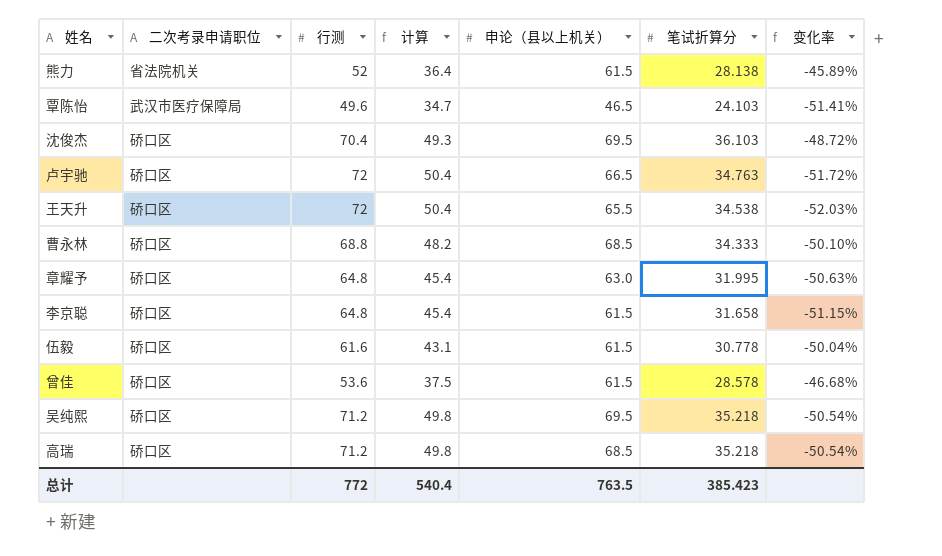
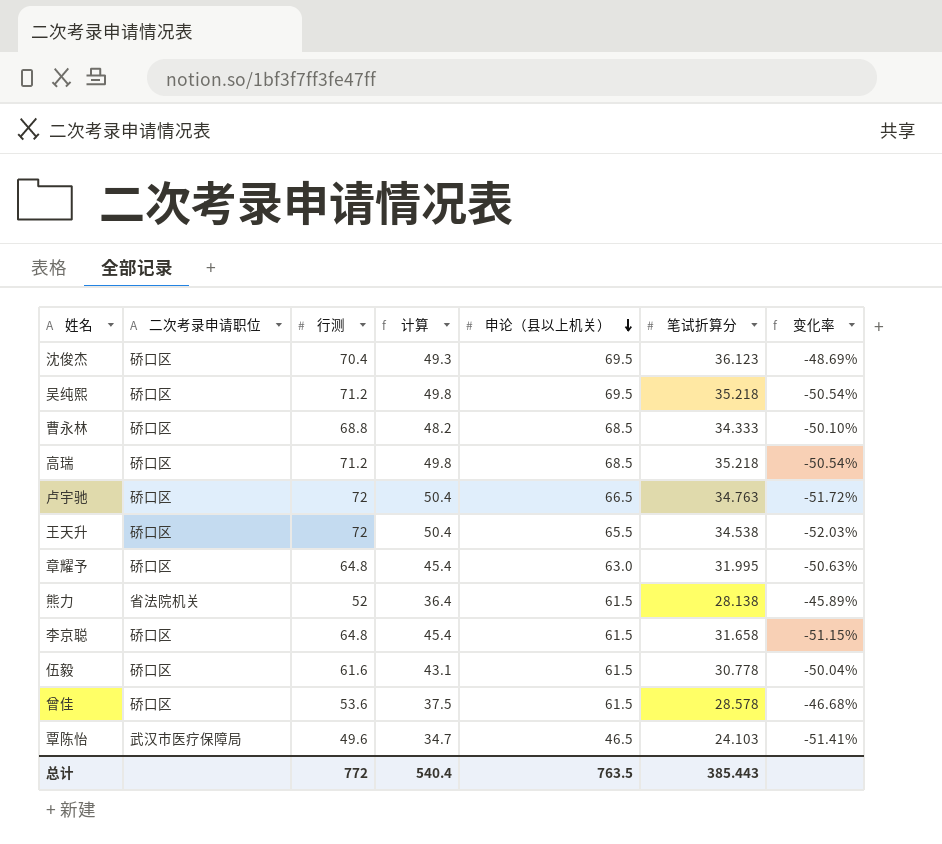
row order: none -> 申论（县以上机关） descending
沈俊杰 | 笔试折算分: 36.103 -> 36.123
沈俊杰 | 变化率: -48.72% -> -48.69%
总计 | 笔试折算分: 385.423 -> 385.443

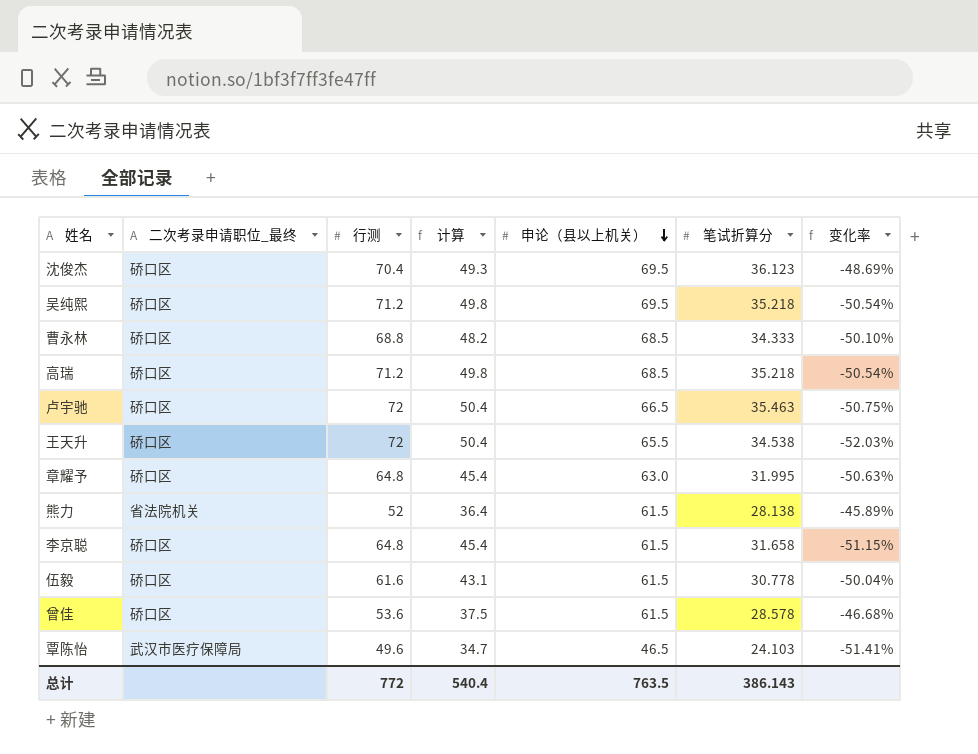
column name: 二次考录申请职位 -> 二次考录申请职位_最终
卢宇驰 | 笔试折算分: 34.763 -> 35.463
卢宇驰 | 变化率: -51.72% -> -50.75%
总计 | 笔试折算分: 385.443 -> 386.143

